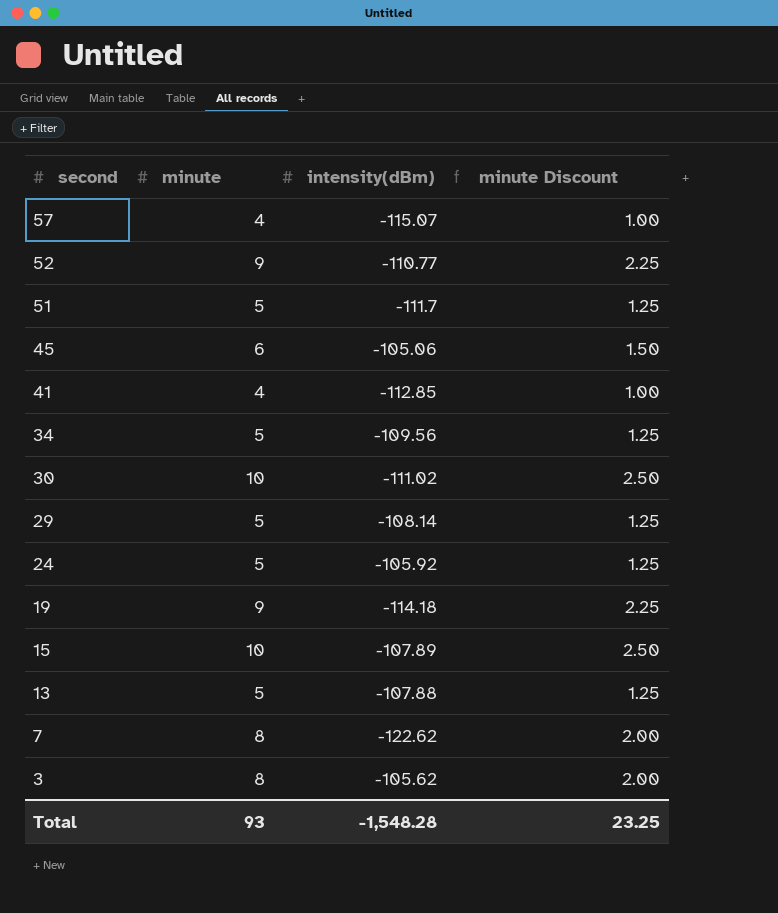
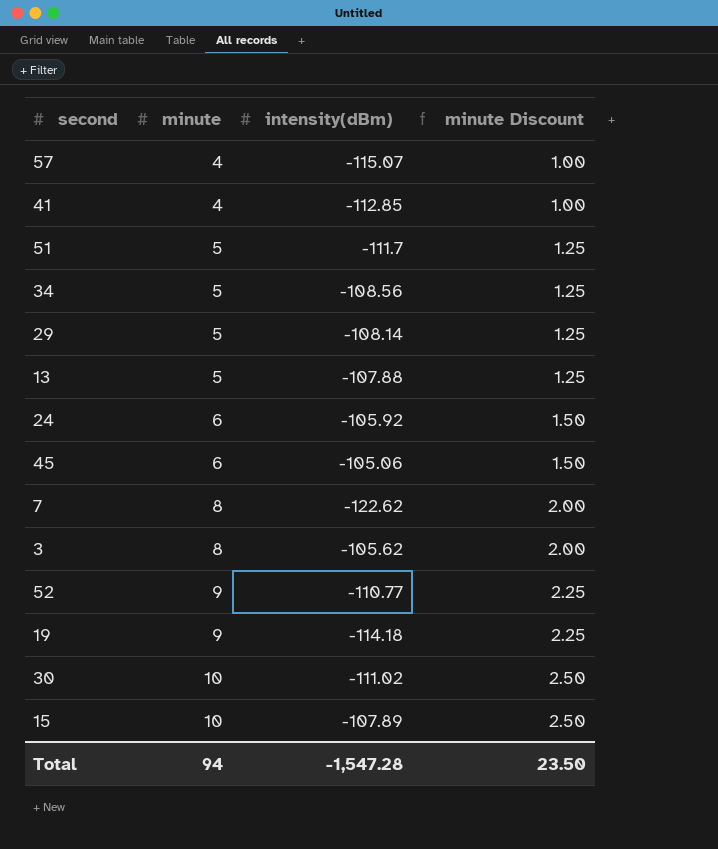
row order: second descending -> minute ascending
34 | intensity(dBm): -109.56 -> -108.56
24 | minute: 5 -> 6
24 | minute Discount: 1.25 -> 1.50
Total | minute: 93 -> 94
Total | intensity(dBm): -1,548.28 -> -1,547.28
Total | minute Discount: 23.25 -> 23.50

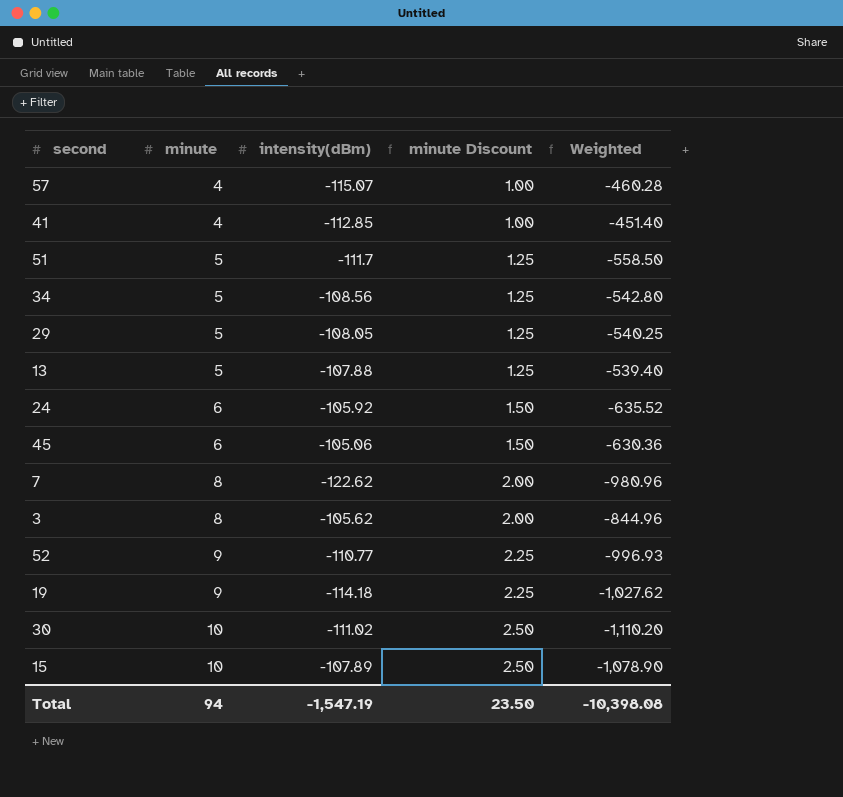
column Weighted | formula: none -> [minute] * [intensity(dBm)]
29 | intensity(dBm): -108.14 -> -108.05
Total | intensity(dBm): -1,547.28 -> -1,547.19

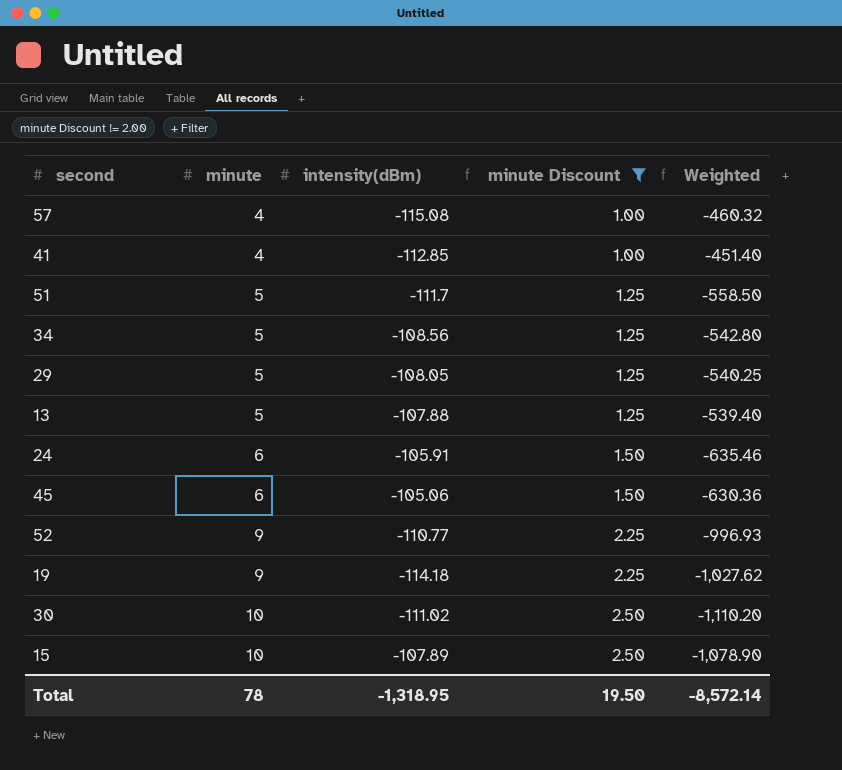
filter: none -> minute Discount != 2.00
57 | intensity(dBm): -115.07 -> -115.08
57 | Weighted: -460.28 -> -460.32
24 | intensity(dBm): -105.92 -> -105.91
24 | Weighted: -635.52 -> -635.46
Total | minute: 94 -> 78
Total | intensity(dBm): -1,547.19 -> -1,318.95
Total | minute Discount: 23.50 -> 19.50
Total | Weighted: -10,398.08 -> -8,572.14

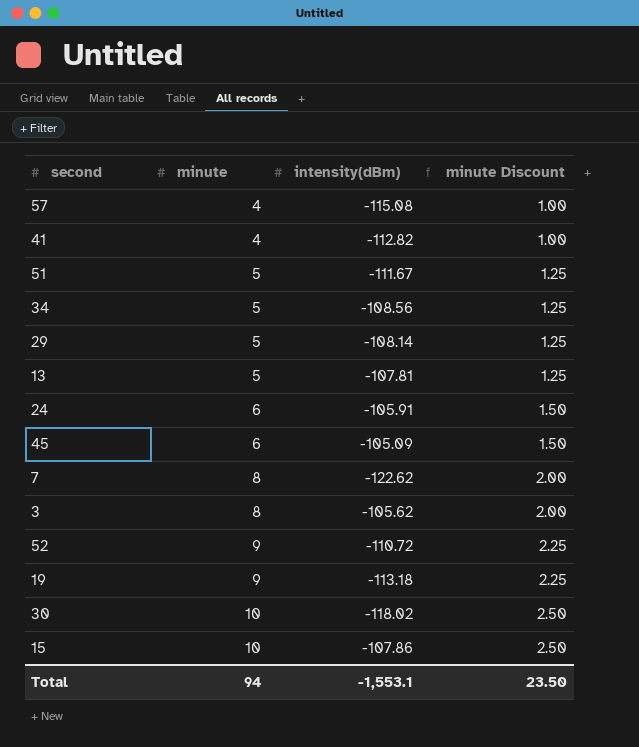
filter: minute Discount != 2.00 -> none
column Weighted | formula: [minute] * [intensity(dBm)] -> none
41 | intensity(dBm): -112.85 -> -112.82
51 | intensity(dBm): -111.7 -> -111.67
29 | intensity(dBm): -108.05 -> -108.14
13 | intensity(dBm): -107.88 -> -107.81
45 | intensity(dBm): -105.06 -> -105.09
52 | intensity(dBm): -110.77 -> -110.72
19 | intensity(dBm): -114.18 -> -113.18
30 | intensity(dBm): -111.02 -> -118.02
15 | intensity(dBm): -107.89 -> -107.86
Total | minute: 78 -> 94
Total | intensity(dBm): -1,318.95 -> -1,553.1
Total | minute Discount: 19.50 -> 23.50

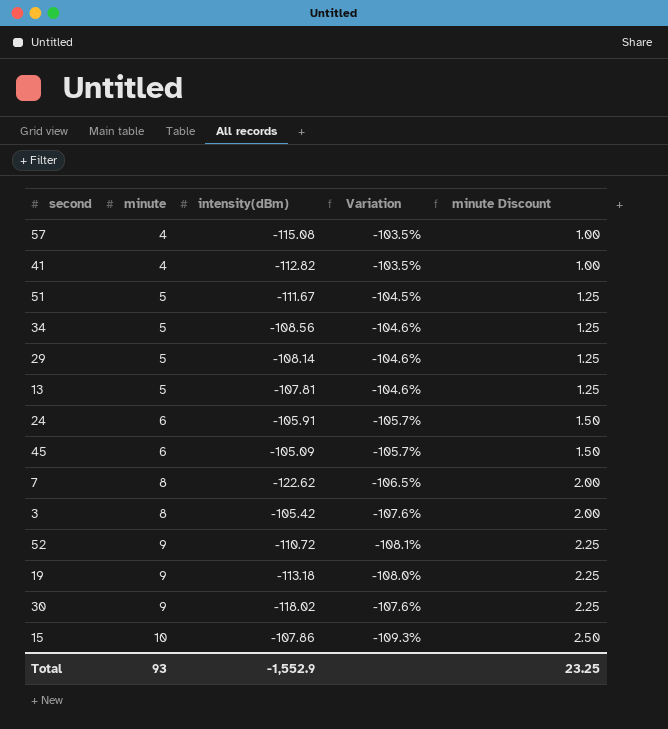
column Variation | formula: none -> ([minute] - [intensity(dBm)]) / [intensity(dBm)]
3 | intensity(dBm): -105.62 -> -105.42
30 | minute: 10 -> 9
30 | minute Discount: 2.50 -> 2.25
Total | minute: 94 -> 93
Total | intensity(dBm): -1,553.1 -> -1,552.9
Total | minute Discount: 23.50 -> 23.25

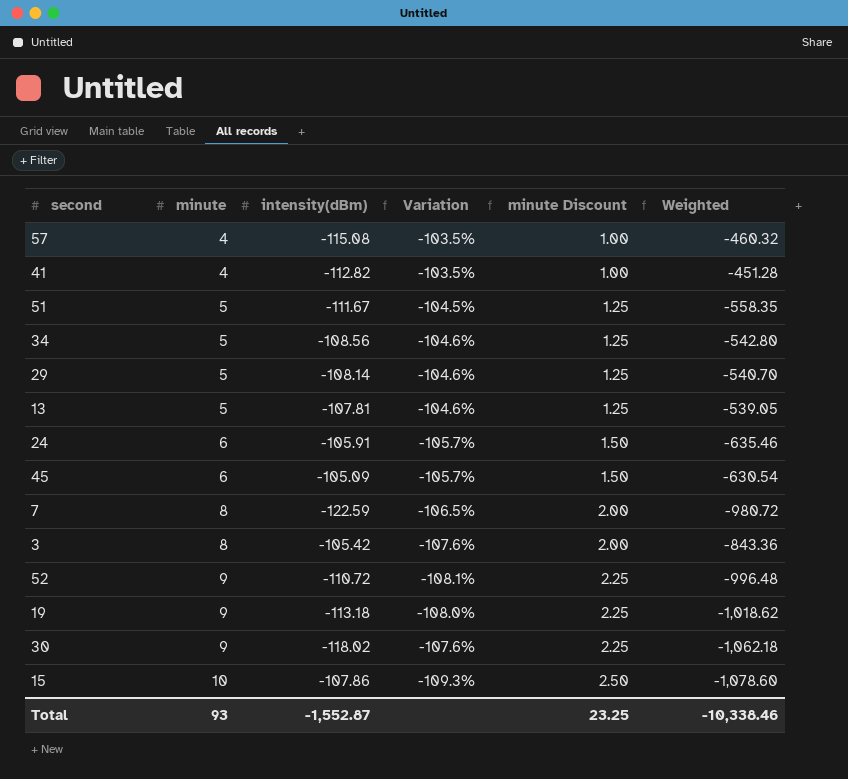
column Weighted | formula: none -> [minute] * [intensity(dBm)]
7 | intensity(dBm): -122.62 -> -122.59
Total | intensity(dBm): -1,552.9 -> -1,552.87

